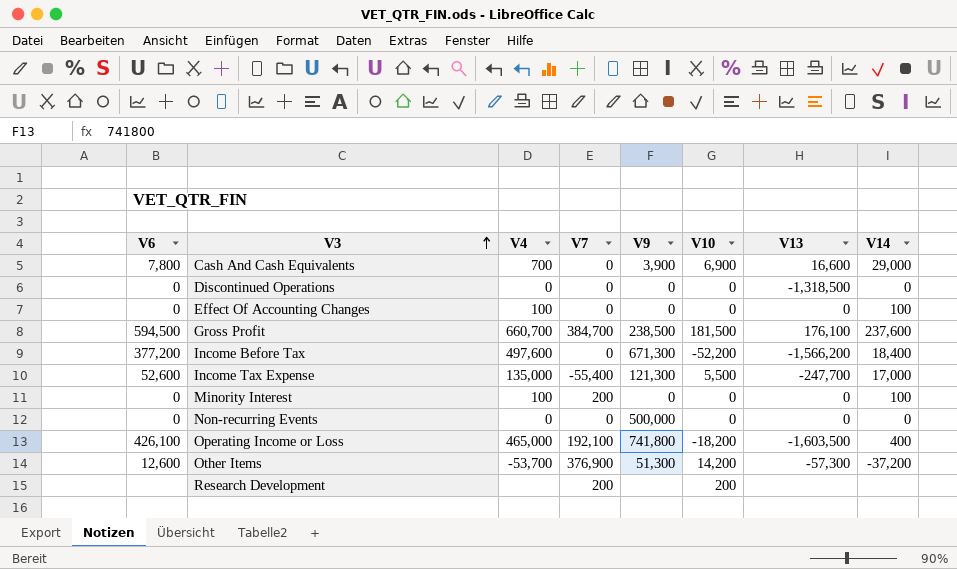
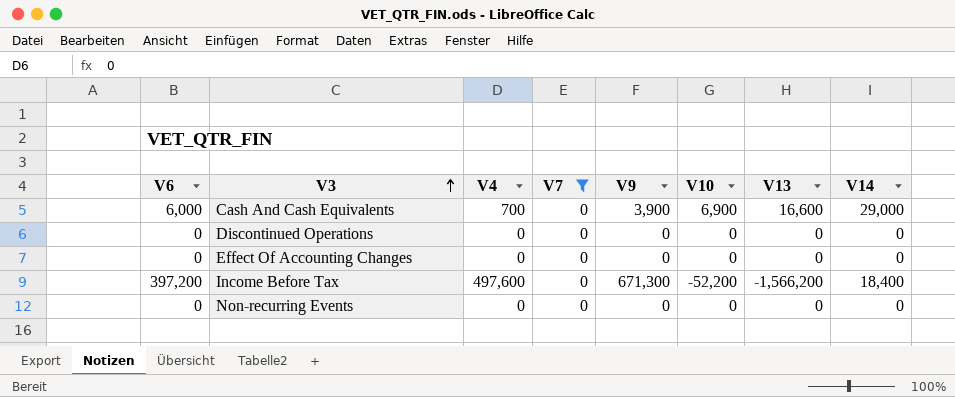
filter: none -> V7 = 0
Cash And Cash Equivalents | V6: 7,800 -> 6,000
Discontinued Operations | V13: -1,318,500 -> 0
Effect Of Accounting Changes | V4: 100 -> 0
Effect Of Accounting Changes | V14: 100 -> 0
Income Before Tax | V6: 377,200 -> 397,200
Non-recurring Events | V9: 500,000 -> 0

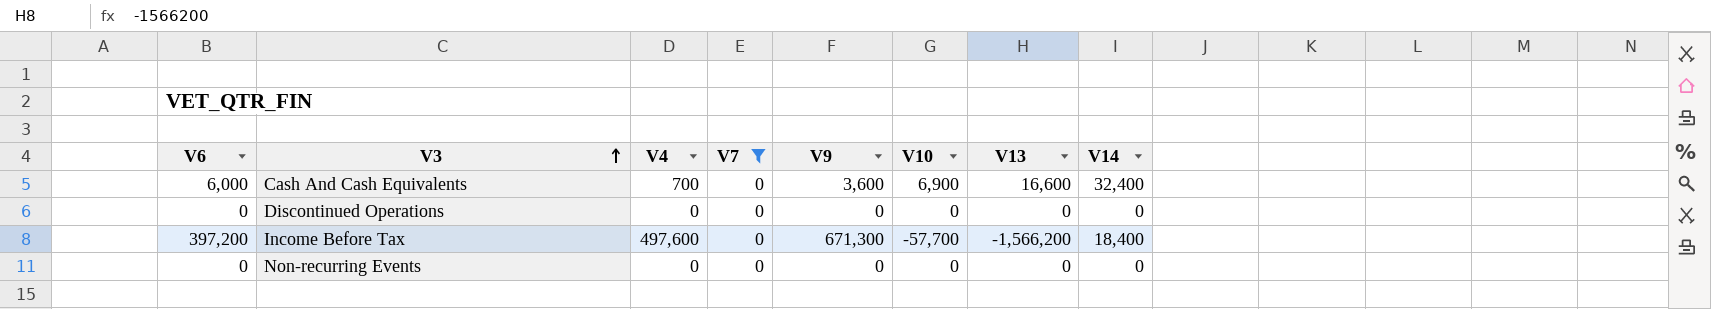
row Effect Of Accounting Changes: 0 | 0 | 0 | 0 | 0 | 0 | 0 -> none
Cash And Cash Equivalents | V9: 3,900 -> 3,600
Cash And Cash Equivalents | V14: 29,000 -> 32,400
Income Before Tax | V10: -52,200 -> -57,700

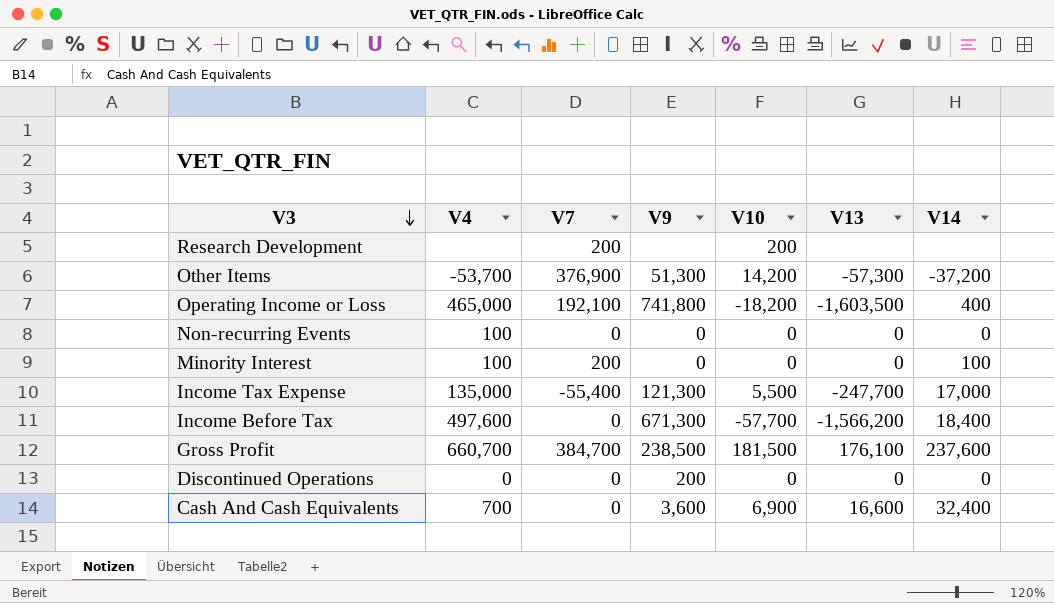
filter: V7 = 0 -> none
row order: V3 ascending -> V3 descending
column V6 | position: 1 -> none
Non-recurring Events | V4: 0 -> 100
Discontinued Operations | V9: 0 -> 200

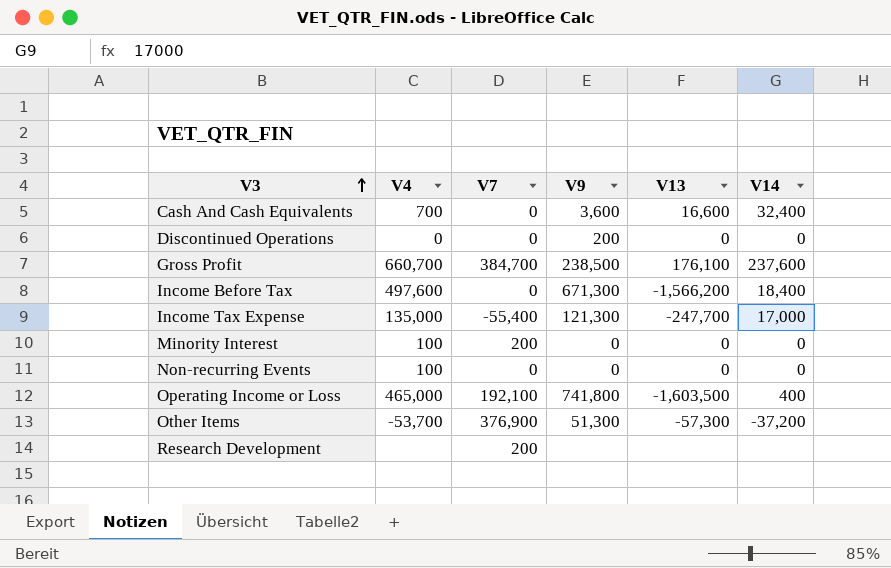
row order: V3 descending -> V3 ascending
column V10 | position: 5 -> none
Minority Interest | V14: 100 -> 0

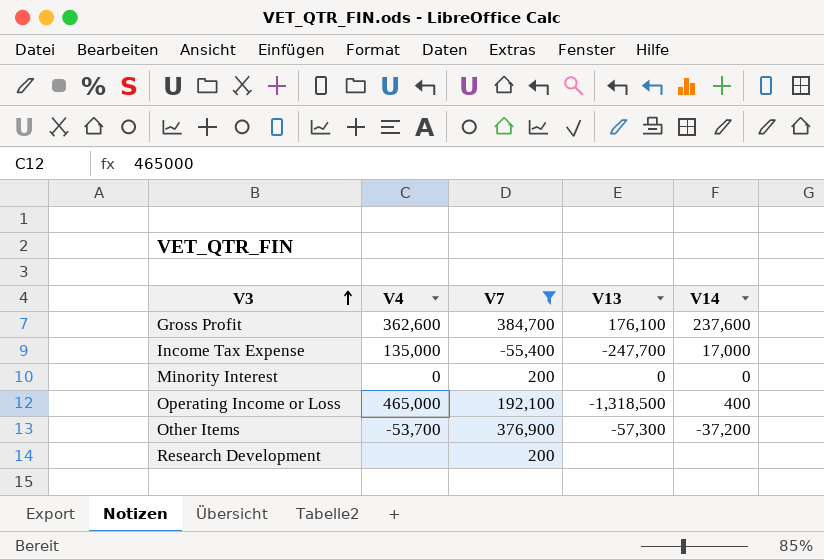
filter: none -> V7 != 0
column V9 | position: 4 -> none
Gross Profit | V4: 660,700 -> 362,600
Minority Interest | V4: 100 -> 0
Operating Income or Loss | V13: -1,603,500 -> -1,318,500

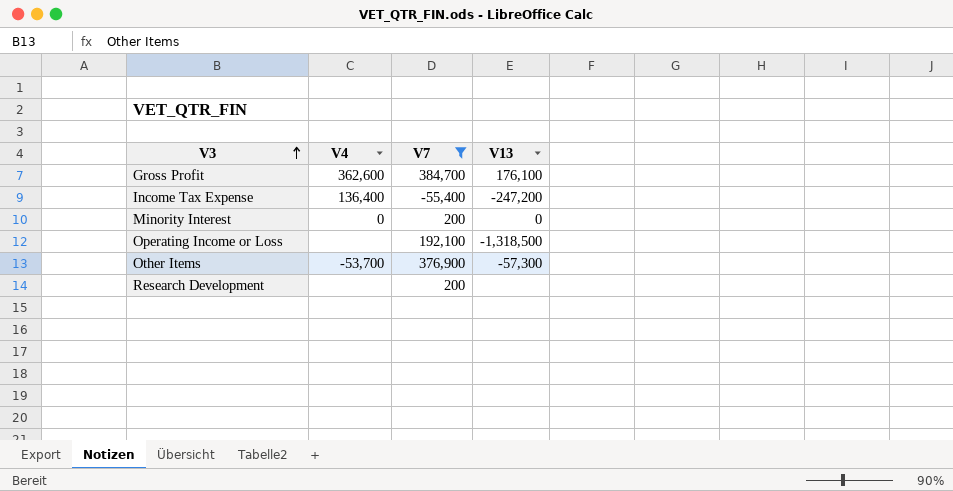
column V14 | position: 5 -> none
Income Tax Expense | V4: 135,000 -> 136,400
Income Tax Expense | V13: -247,700 -> -247,200
Operating Income or Loss | V4: 465,000 -> none

